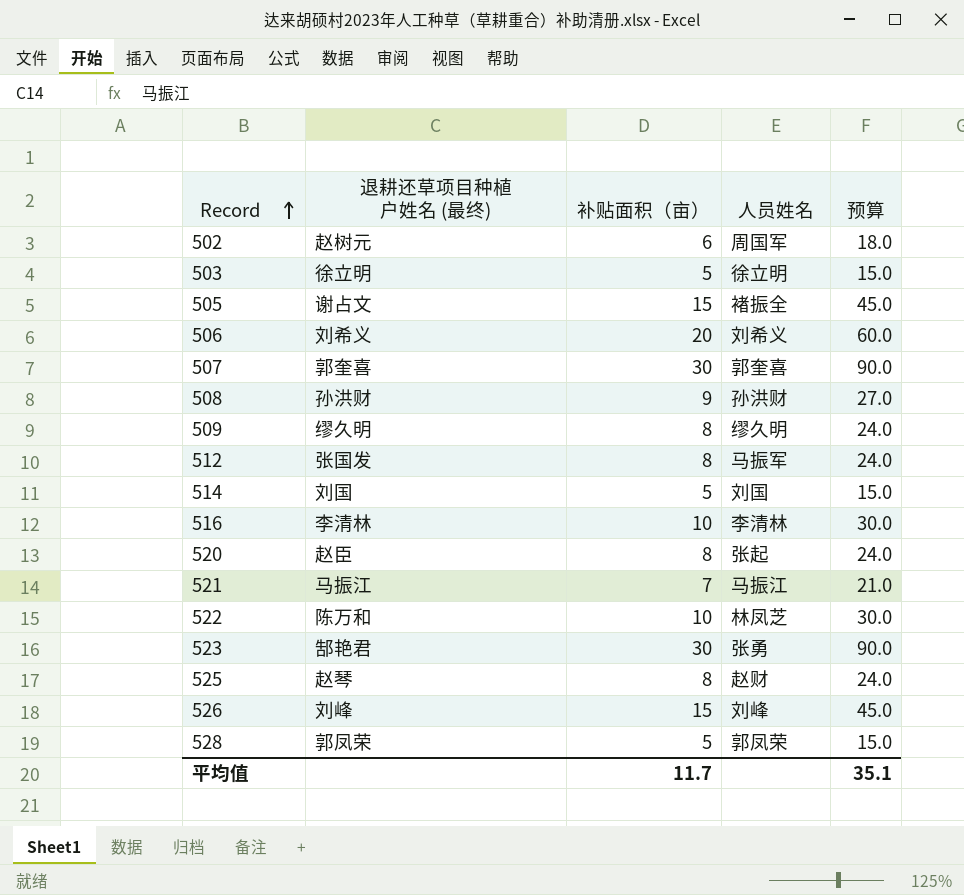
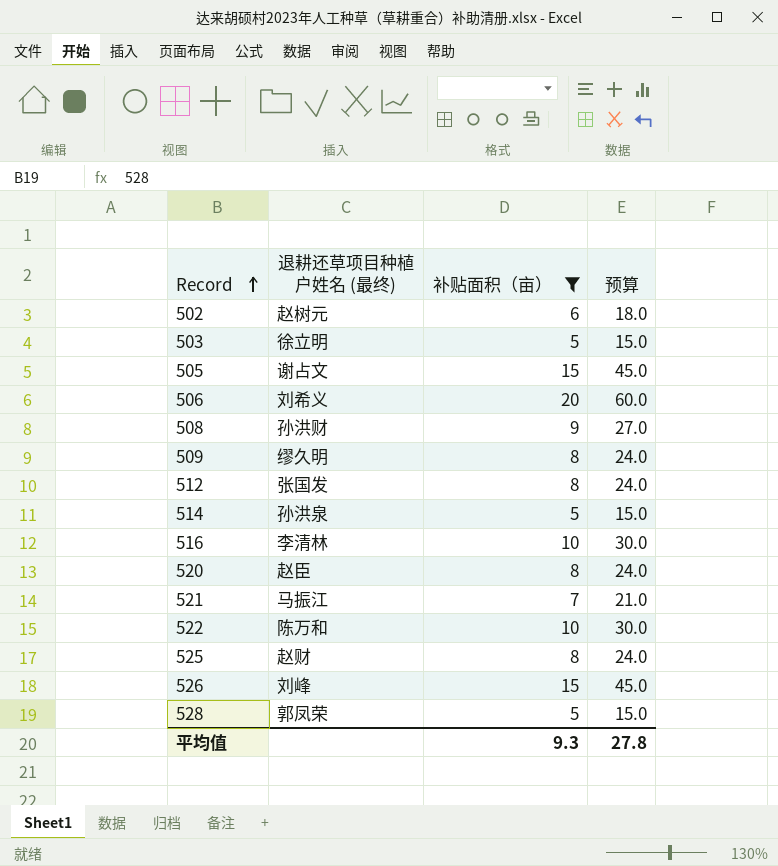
filter: none -> 补贴面积（亩） != 30
column 人员姓名 | position: 4 -> none
514 | 退耕还草项目种植户姓名 (最终): 刘国 -> 孙洪泉
525 | 退耕还草项目种植户姓名 (最终): 赵琴 -> 赵财
平均值 | 补贴面积（亩）: 11.7 -> 9.3
平均值 | 预算: 35.1 -> 27.8

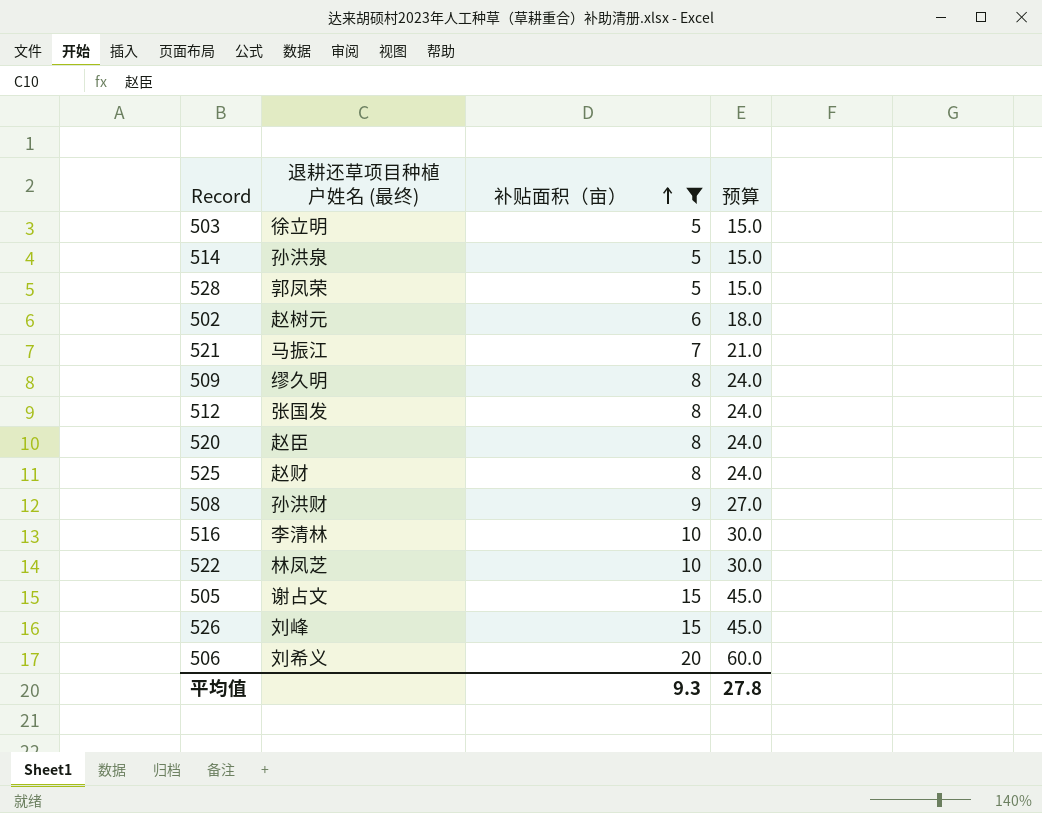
row order: Record ascending -> 补贴面积（亩） ascending
522 | 退耕还草项目种植户姓名 (最终): 陈万和 -> 林凤芝

